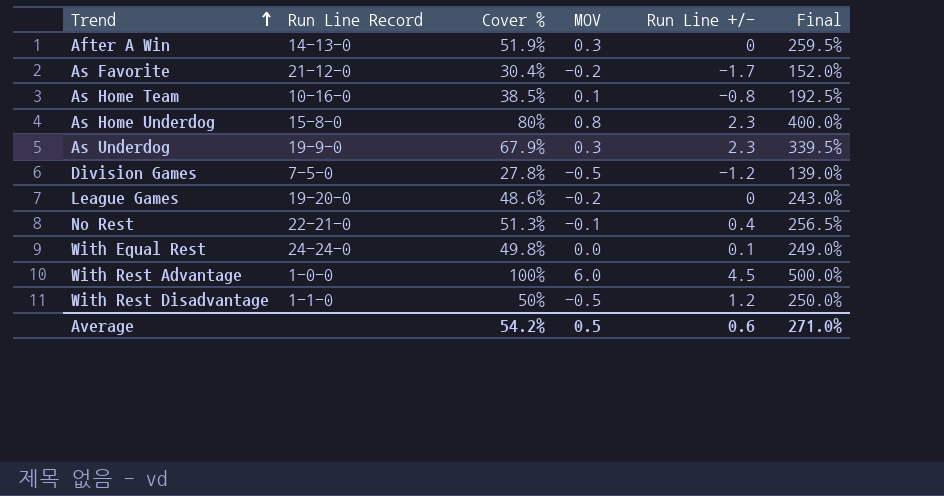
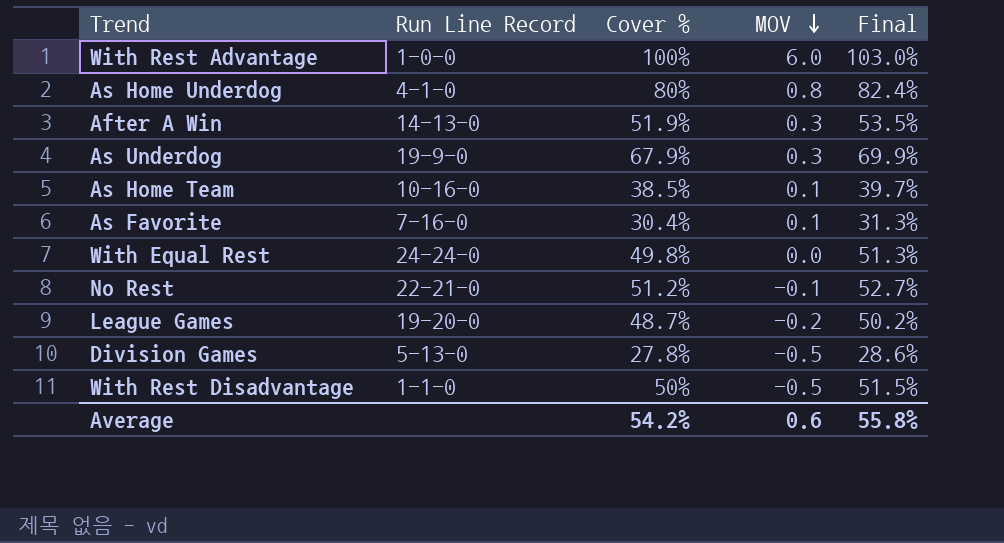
row order: Trend ascending -> MOV descending
column Run Line +/- | position: 5 -> none
column Final | formula: [Cover %] * 5 -> [Cover %] * 1.03
As Home Underdog | Run Line Record: 15-8-0 -> 4-1-0
As Favorite | Run Line Record: 21-12-0 -> 7-16-0
As Favorite | MOV: -0.2 -> 0.1
No Rest | Cover %: 51.3% -> 51.2%
League Games | Cover %: 48.6% -> 48.7%
Division Games | Run Line Record: 7-5-0 -> 5-13-0
Average | MOV: 0.5 -> 0.6
Average | Final: 271.0% -> 55.8%

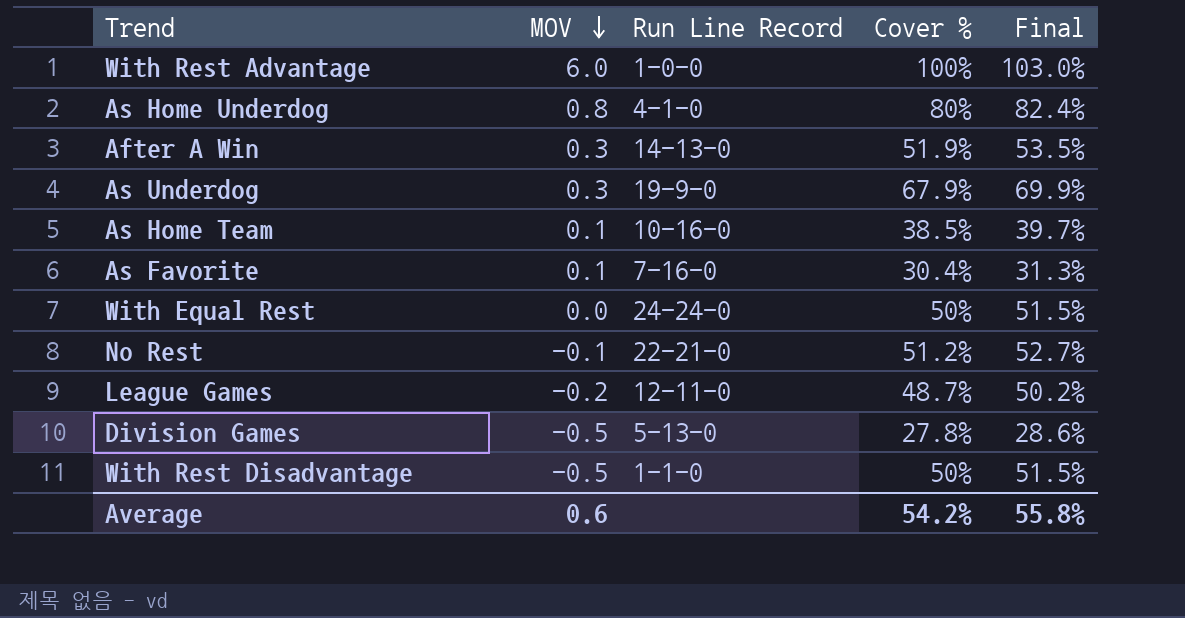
column MOV | position: 4 -> 2
With Equal Rest | Cover %: 49.8% -> 50%
With Equal Rest | Final: 51.3% -> 51.5%
League Games | Run Line Record: 19-20-0 -> 12-11-0

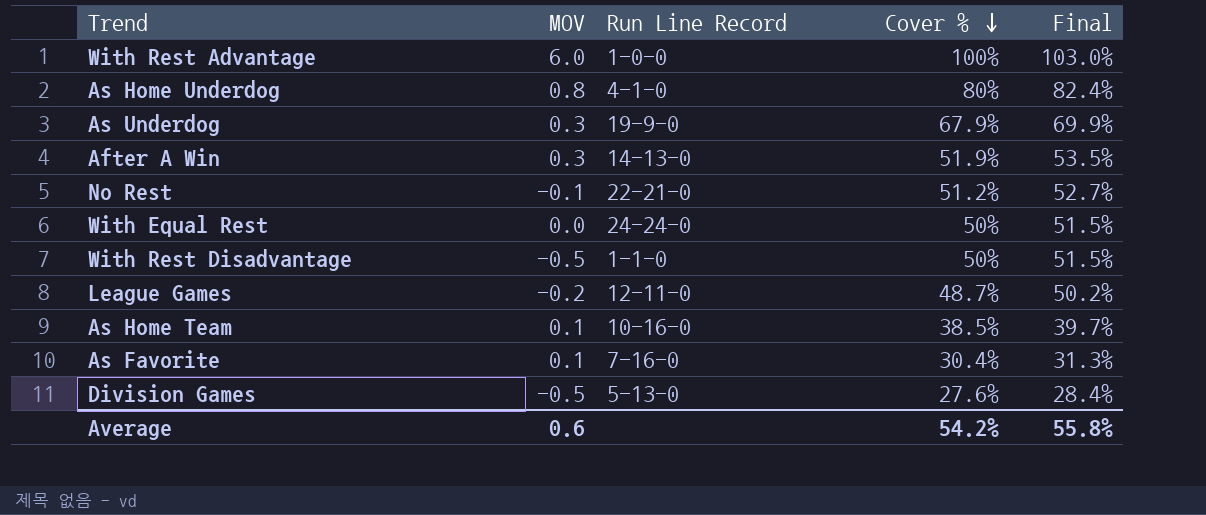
row order: MOV descending -> Cover % descending
Division Games | Cover %: 27.8% -> 27.6%
Division Games | Final: 28.6% -> 28.4%

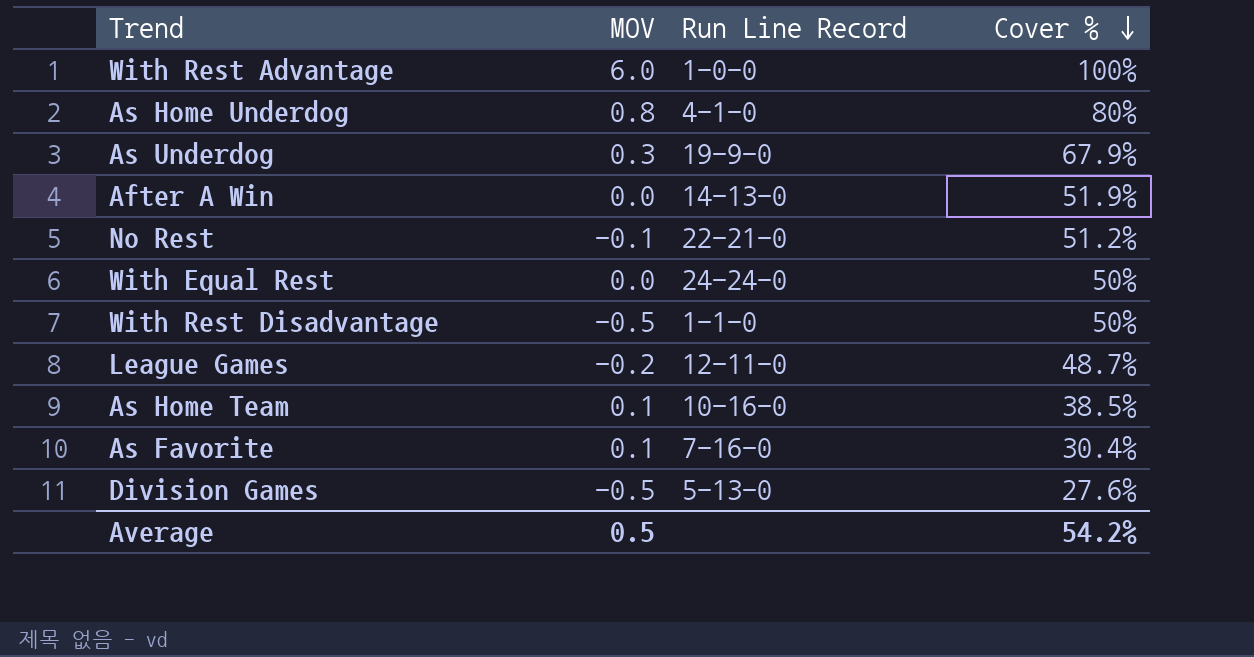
column Final | formula: [Cover %] * 1.03 -> none
After A Win | MOV: 0.3 -> 0.0
Average | MOV: 0.6 -> 0.5

